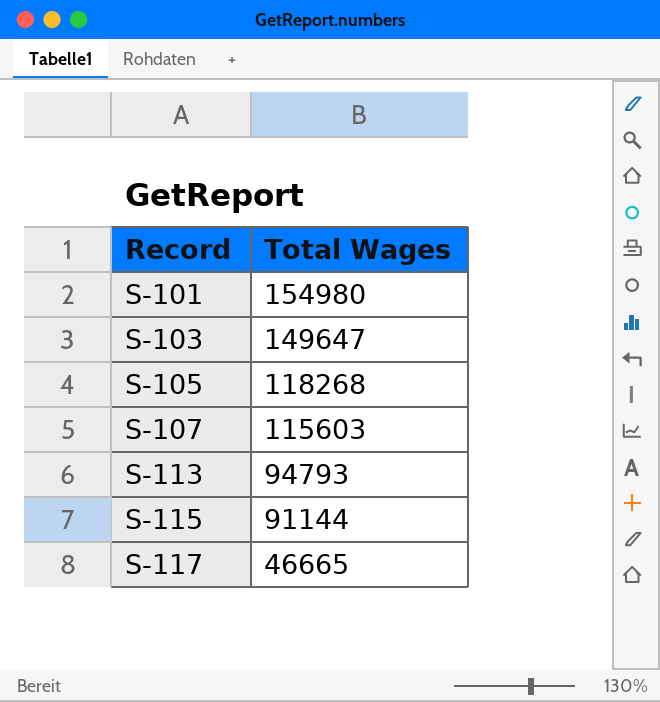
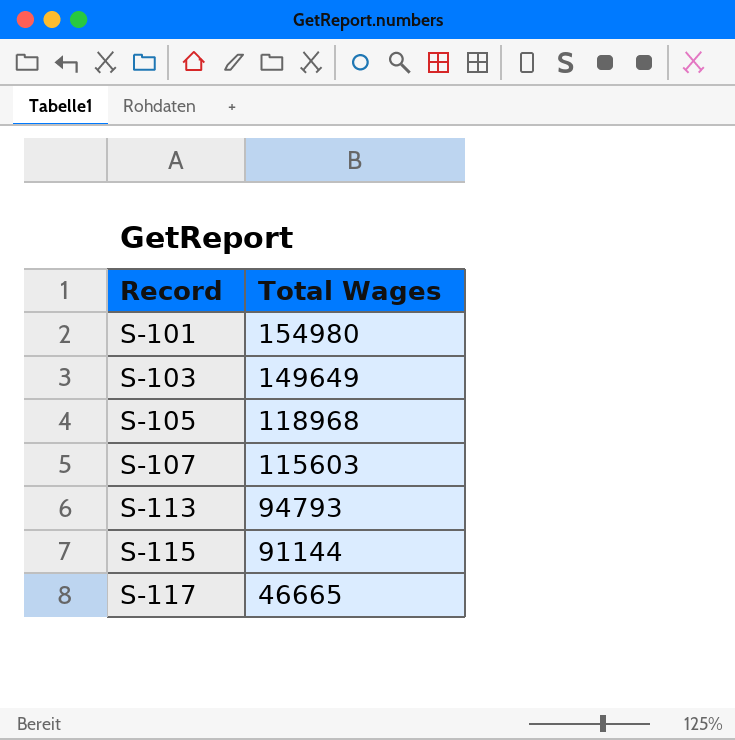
S-103 | Total Wages: 149647 -> 149649
S-105 | Total Wages: 118268 -> 118968

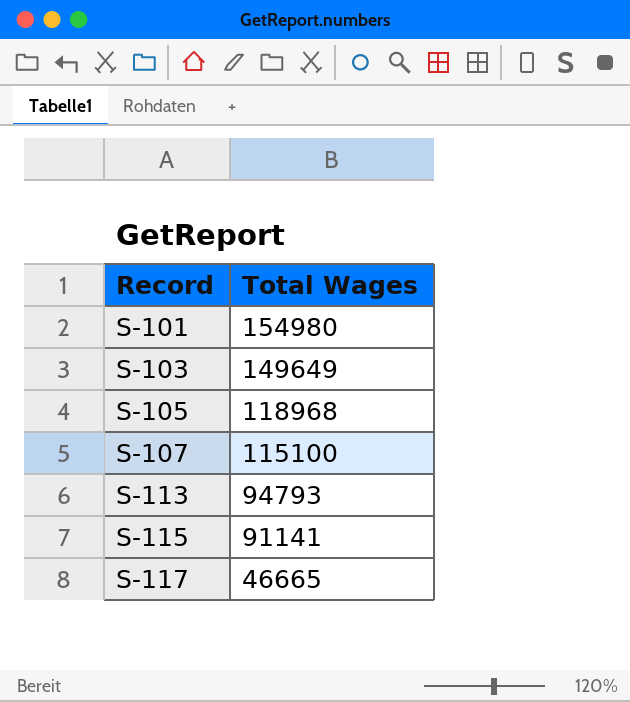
S-107 | Total Wages: 115603 -> 115100
S-115 | Total Wages: 91144 -> 91141

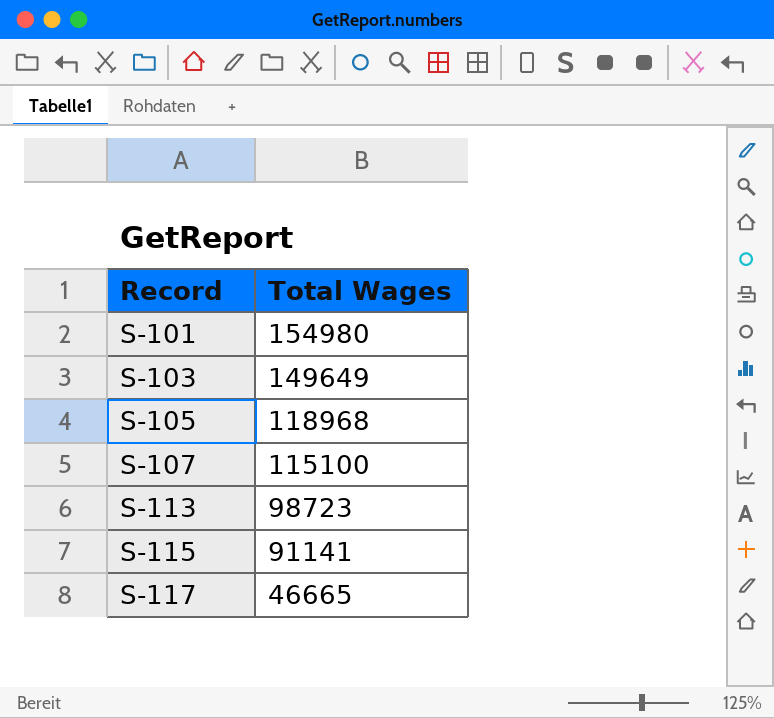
S-113 | Total Wages: 94793 -> 98723

